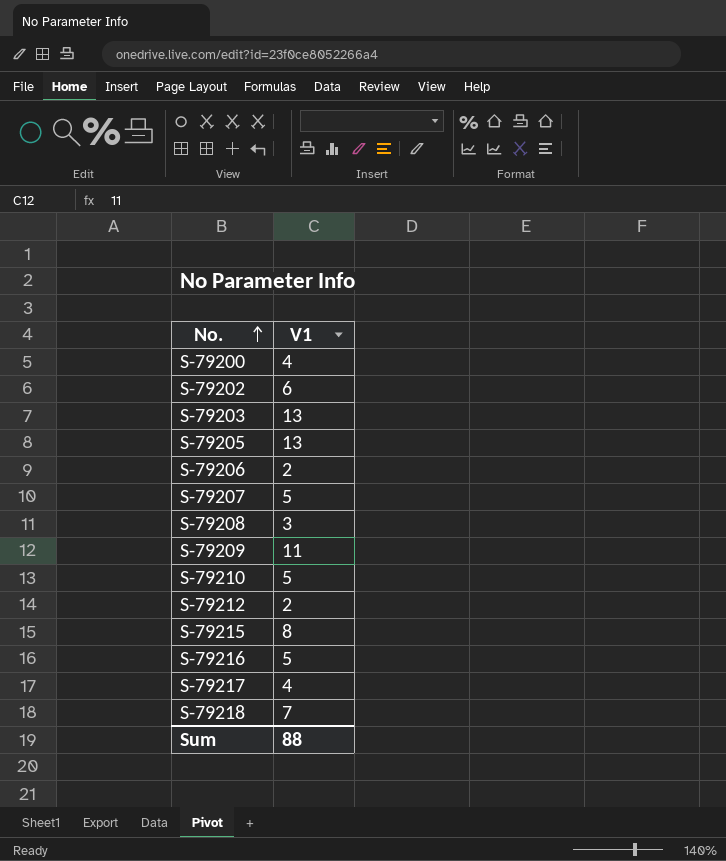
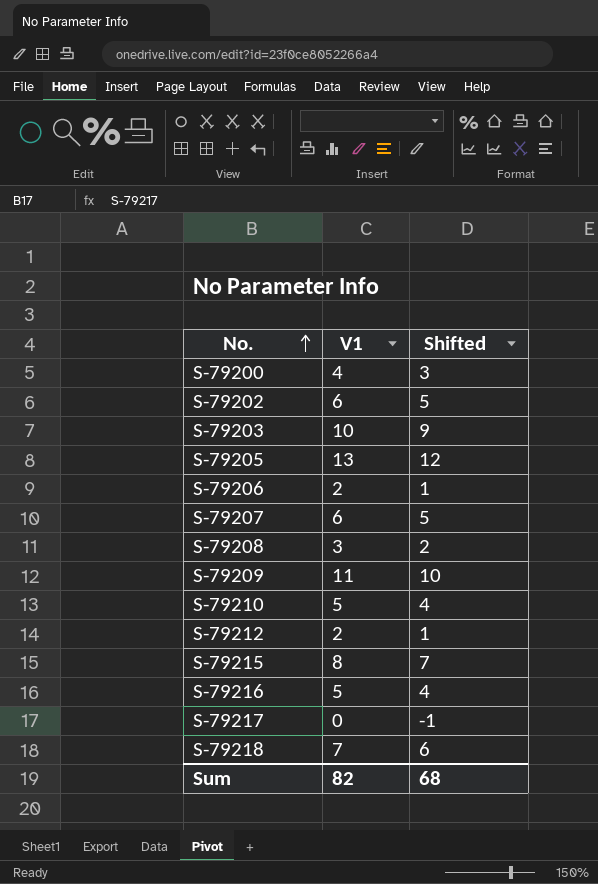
column Shifted | formula: none -> [V1] - 1
S-79203 | V1: 13 -> 10
S-79207 | V1: 5 -> 6
S-79217 | V1: 4 -> 0
Sum | V1: 88 -> 82

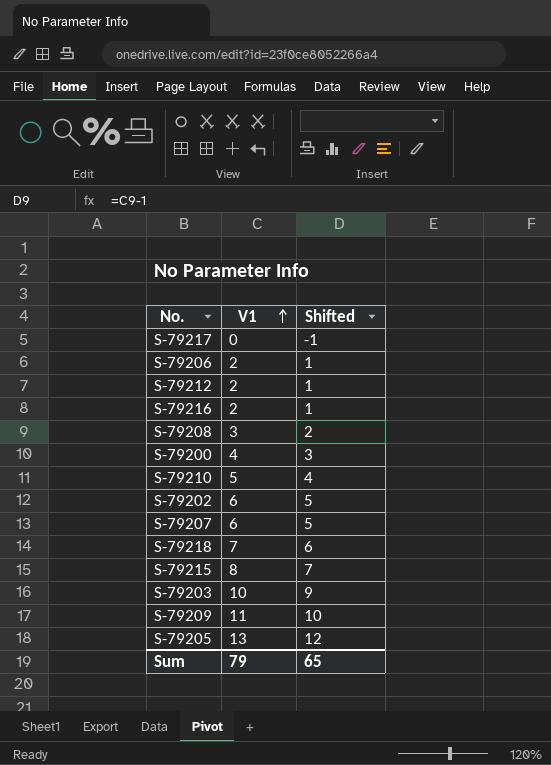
row order: No. ascending -> V1 ascending
S-79216 | V1: 5 -> 2
S-79216 | Shifted: 4 -> 1
Sum | V1: 82 -> 79
Sum | Shifted: 68 -> 65

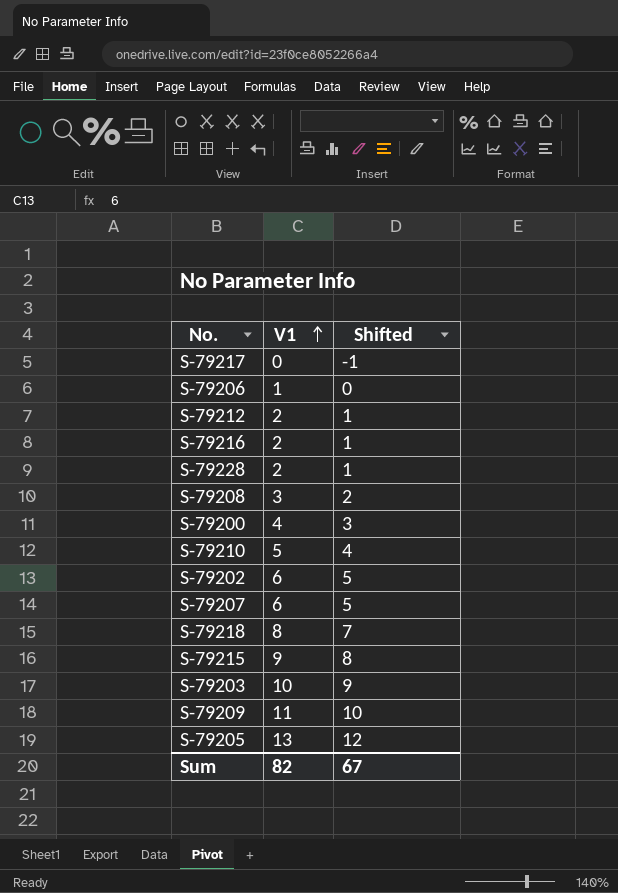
S-79206 | V1: 2 -> 1
S-79206 | Shifted: 1 -> 0
row S-79228: none -> 2 | 1
S-79218 | V1: 7 -> 8
S-79218 | Shifted: 6 -> 7
S-79215 | V1: 8 -> 9
S-79215 | Shifted: 7 -> 8
Sum | V1: 79 -> 82
Sum | Shifted: 65 -> 67

